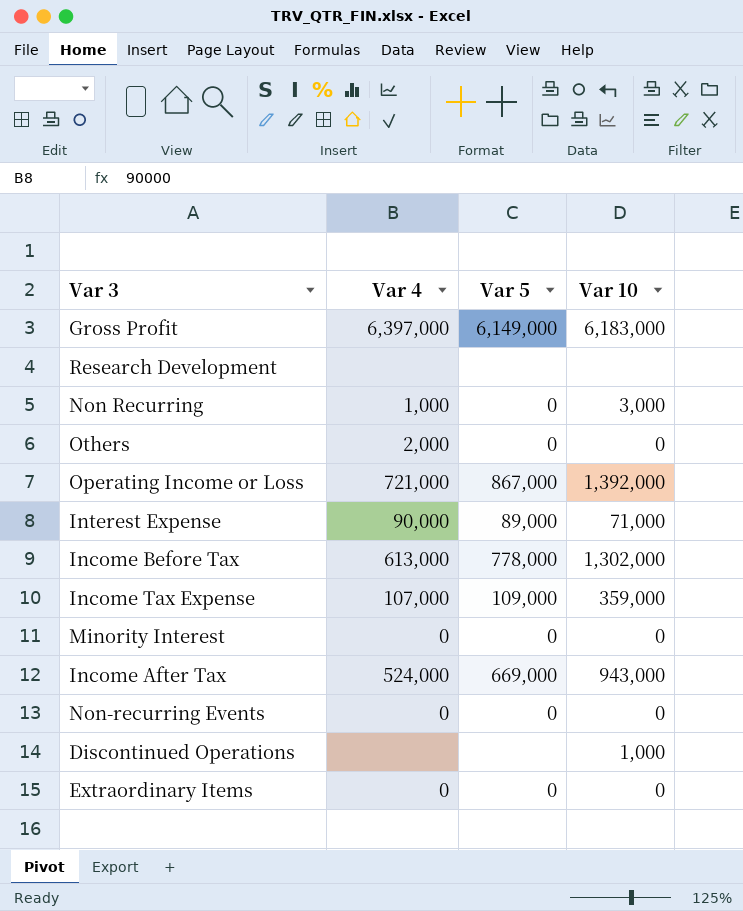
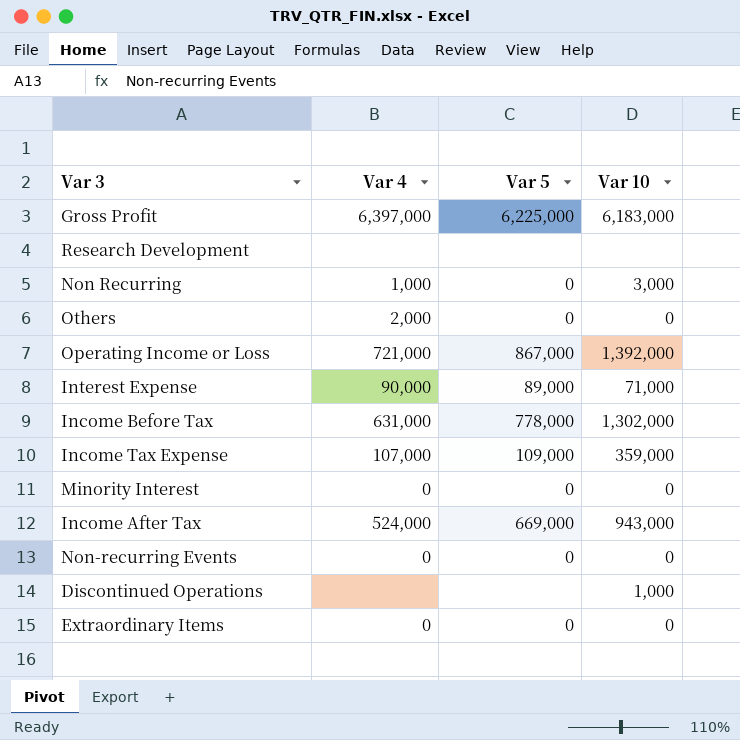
Gross Profit | Var 5: 6,149,000 -> 6,225,000
Income Before Tax | Var 4: 613,000 -> 631,000

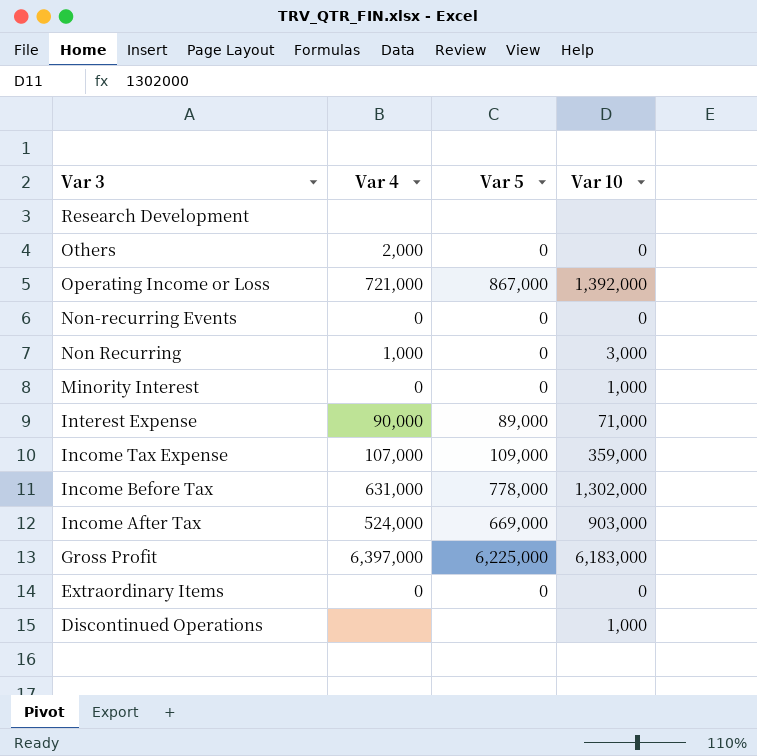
row order: none -> Var 3 descending
Minority Interest | Var 10: 0 -> 1,000
Income After Tax | Var 10: 943,000 -> 903,000

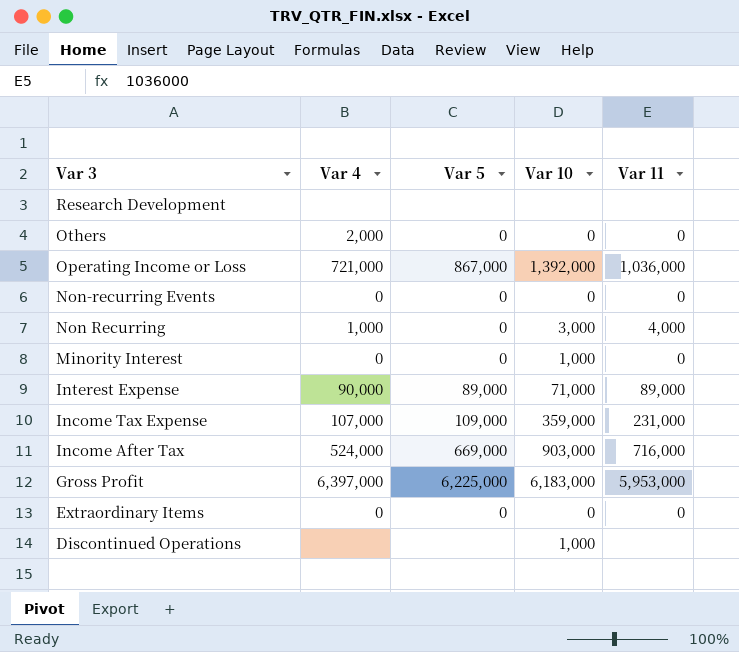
column Var 11 | position: none -> 5
row Income Before Tax: 631,000 | 778,000 | 1,302,000 -> none

